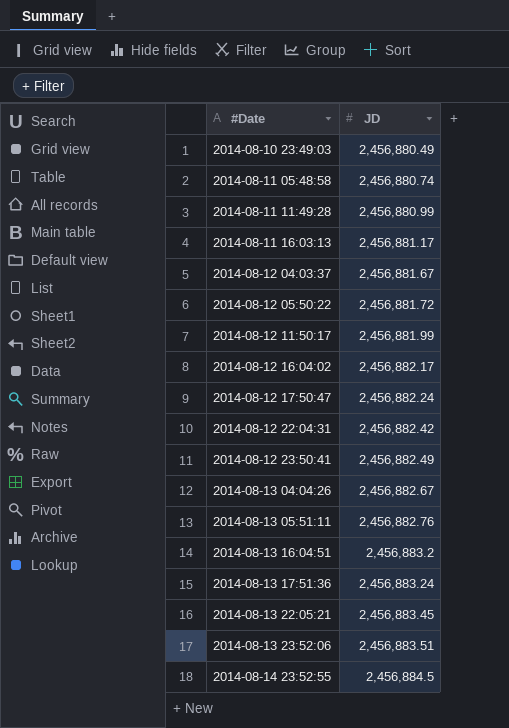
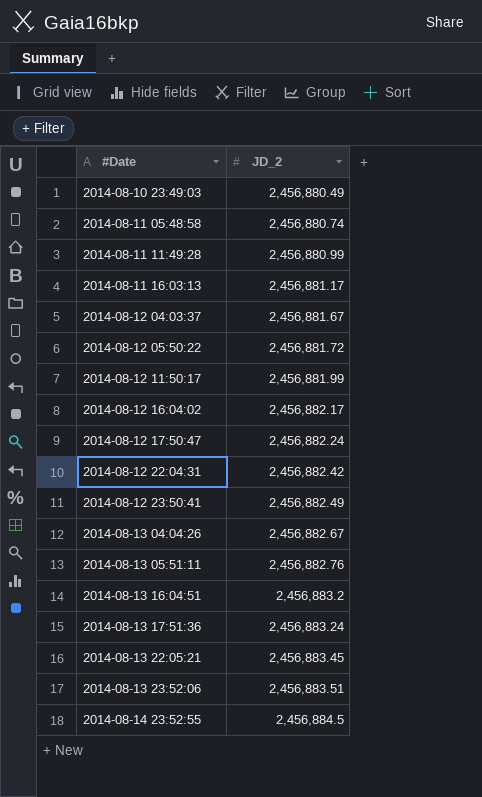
column name: JD -> JD_2

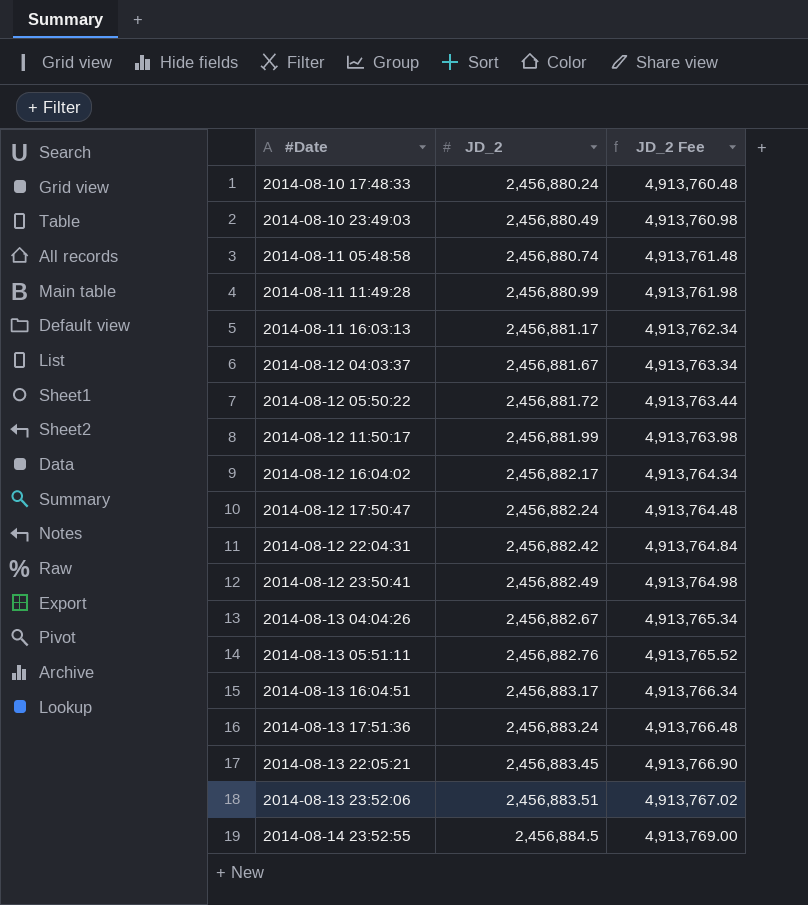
column JD_2 Fee | formula: none -> [JD_2] * 2
row 2014-08-10 17:48:33: none -> 2,456,880.24 | 4,913,760.48
2014-08-13 16:04:51 | JD_2: 2,456,883.2 -> 2,456,883.17

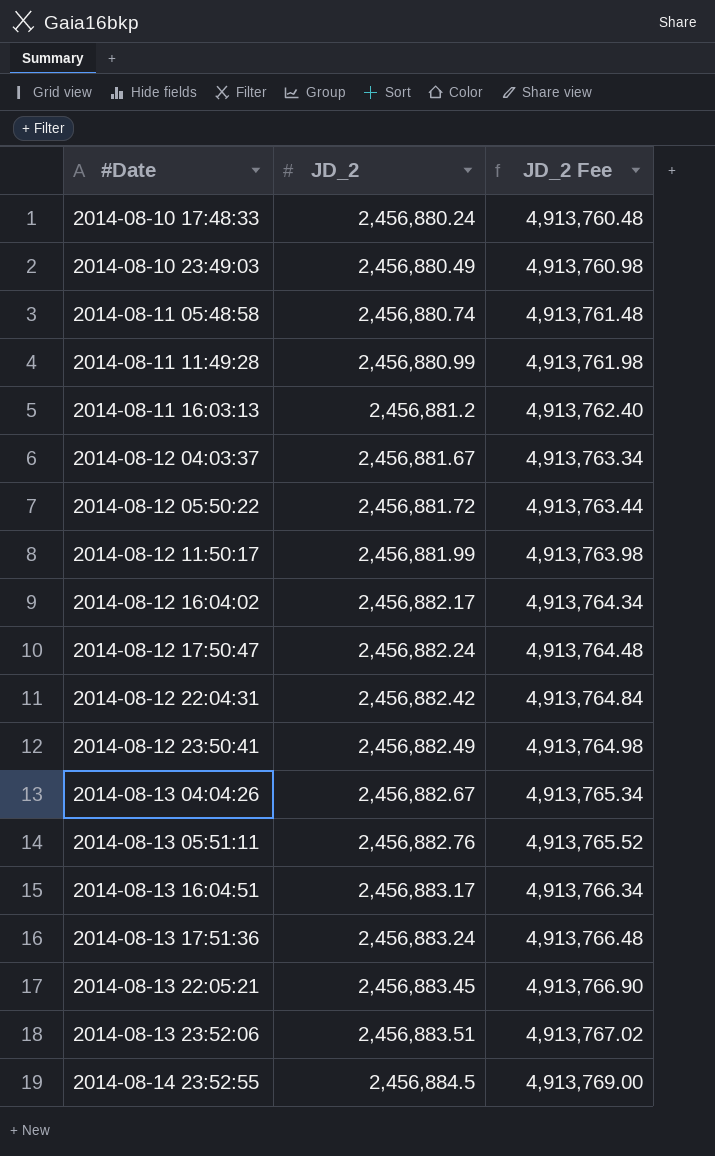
2014-08-11 16:03:13 | JD_2: 2,456,881.17 -> 2,456,881.2
2014-08-11 16:03:13 | JD_2 Fee: 4,913,762.34 -> 4,913,762.40

